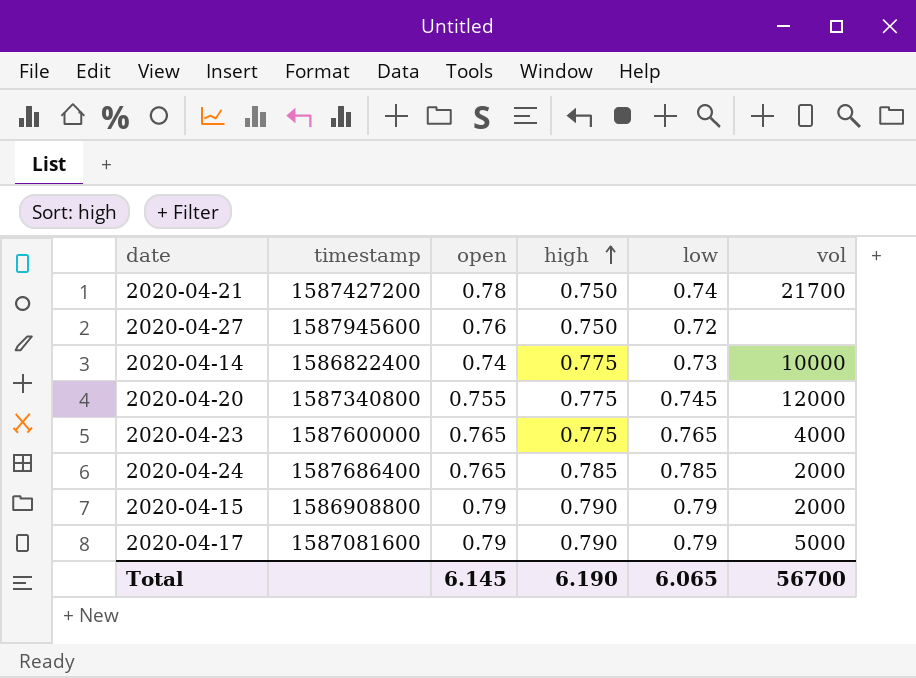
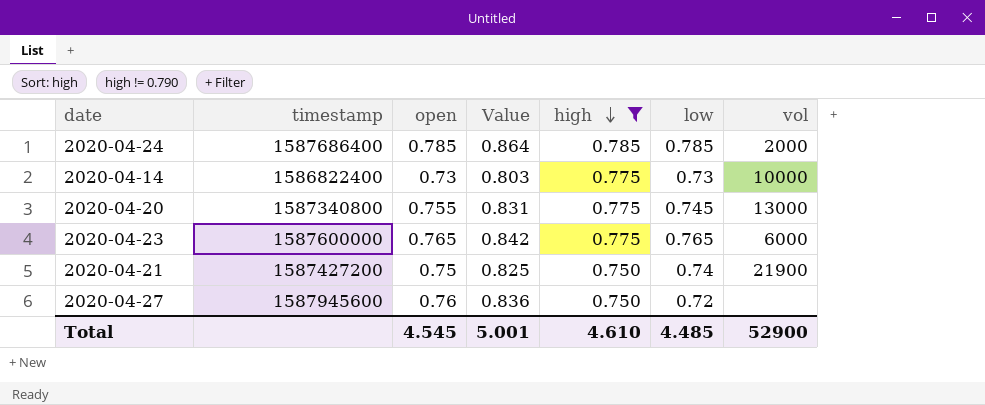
filter: none -> high != 0.790
row order: high ascending -> high descending
column Value | formula: none -> [open] * 1.1
2020-04-24 | open: 0.765 -> 0.785
2020-04-14 | open: 0.74 -> 0.73
2020-04-20 | vol: 12000 -> 13000
2020-04-23 | vol: 4000 -> 6000
2020-04-21 | open: 0.78 -> 0.75
2020-04-21 | vol: 21700 -> 21900
Total | open: 6.145 -> 4.545
Total | high: 6.190 -> 4.610
Total | low: 6.065 -> 4.485
Total | vol: 56700 -> 52900

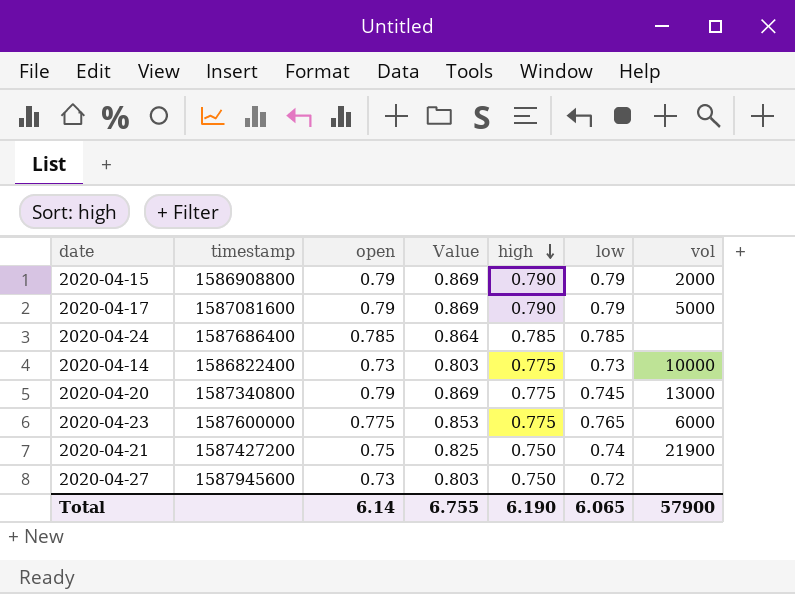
filter: high != 0.790 -> none
2020-04-24 | vol: 2000 -> none
2020-04-20 | open: 0.755 -> 0.79
2020-04-20 | Value: 0.831 -> 0.869
2020-04-23 | open: 0.765 -> 0.775
2020-04-23 | Value: 0.842 -> 0.853
2020-04-27 | open: 0.76 -> 0.73
2020-04-27 | Value: 0.836 -> 0.803
Total | open: 4.545 -> 6.14
Total | Value: 5.001 -> 6.755
Total | high: 4.610 -> 6.190
Total | low: 4.485 -> 6.065
Total | vol: 52900 -> 57900

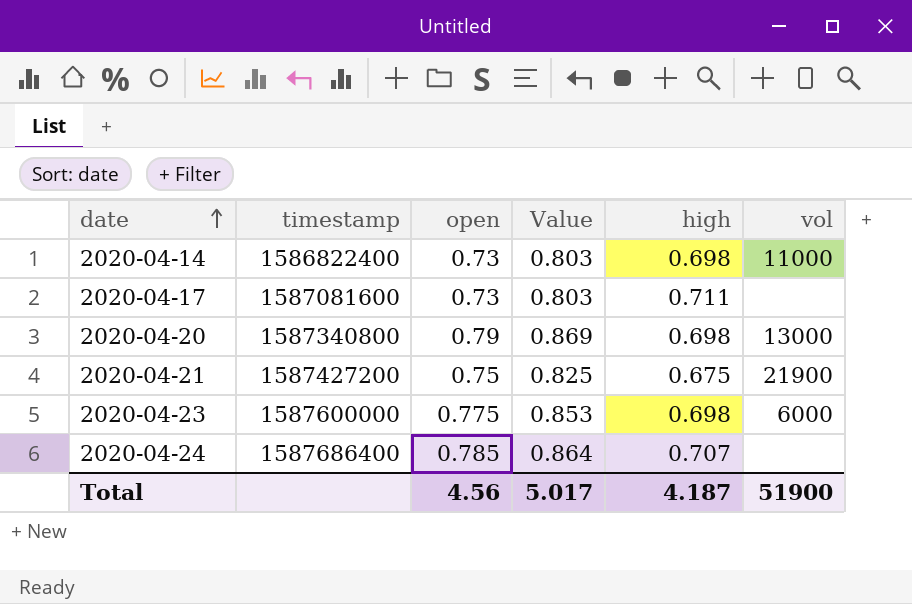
row order: high descending -> date ascending
column low | position: 6 -> none
row 2020-04-15: 1586908800 | 0.79 | 0.869 | 0.790 | 0.79 | 2000 -> none
row 2020-04-27: 1587945600 | 0.73 | 0.803 | 0.750 | 0.72 | none -> none
2020-04-14 | high: 0.775 -> 0.698
2020-04-14 | vol: 10000 -> 11000
2020-04-17 | open: 0.79 -> 0.73
2020-04-17 | Value: 0.869 -> 0.803
2020-04-17 | high: 0.790 -> 0.711
2020-04-17 | vol: 5000 -> none
2020-04-20 | high: 0.775 -> 0.698
2020-04-21 | high: 0.750 -> 0.675
2020-04-23 | high: 0.775 -> 0.698
2020-04-24 | high: 0.785 -> 0.707
Total | open: 6.14 -> 4.56
Total | Value: 6.755 -> 5.017
Total | high: 6.190 -> 4.187
Total | vol: 57900 -> 51900

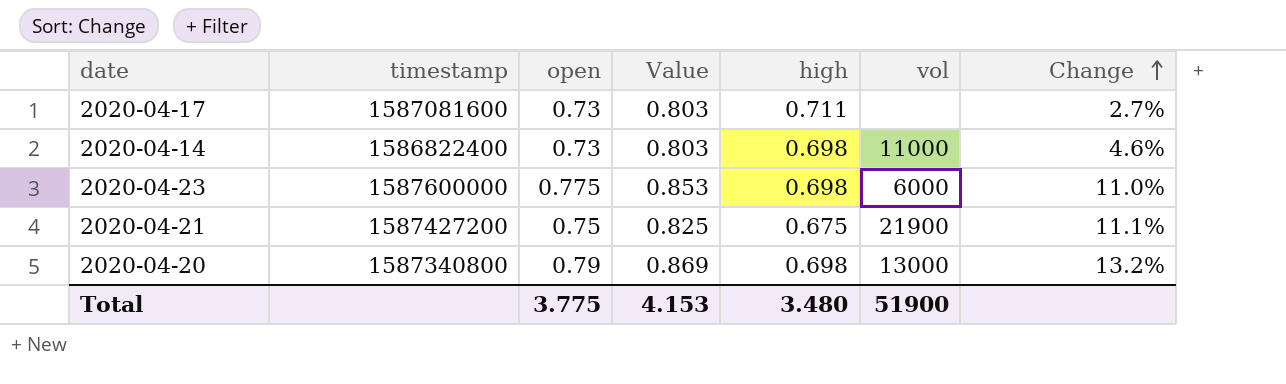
row order: date ascending -> Change ascending
column Change | formula: none -> ([open] - [high]) / [high]
row 2020-04-24: 1587686400 | 0.785 | 0.864 | 0.707 | none -> none
Total | open: 4.56 -> 3.775
Total | Value: 5.017 -> 4.153
Total | high: 4.187 -> 3.480

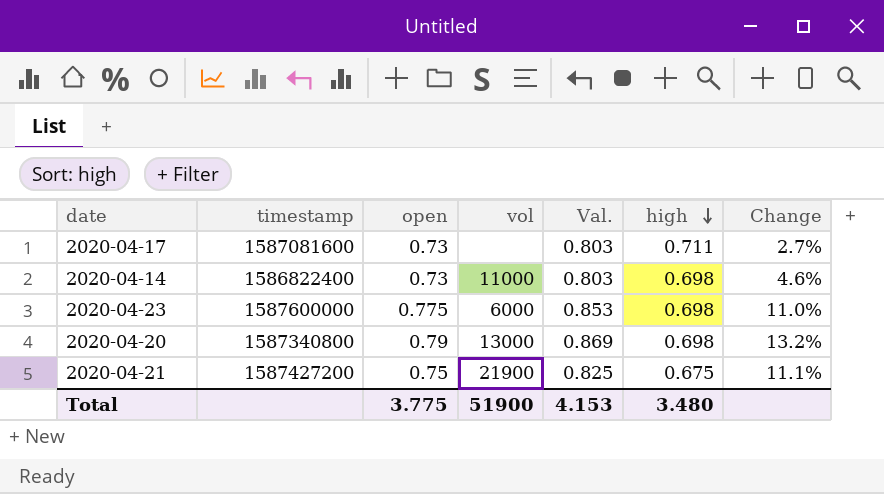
row order: Change ascending -> high descending
column vol | position: 6 -> 4
column name: Value -> Val.

